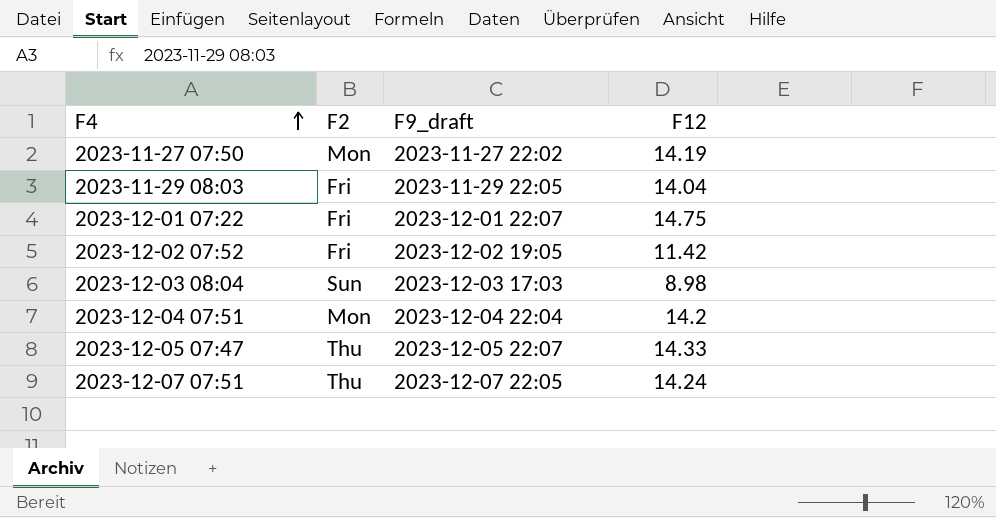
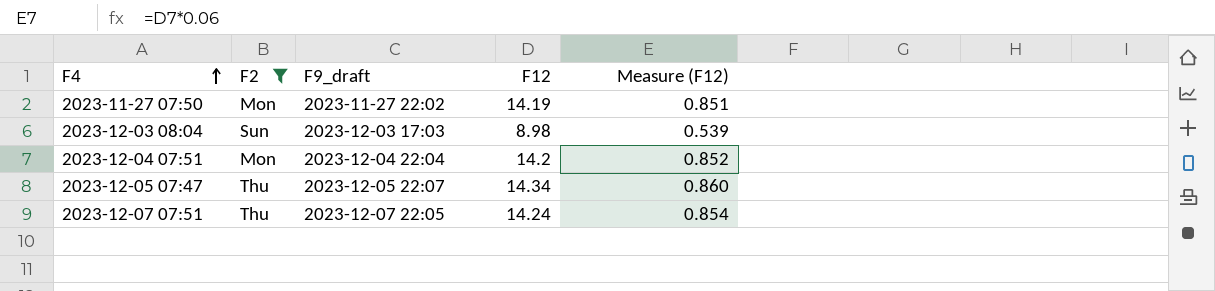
filter: none -> F2 != Fri
column Measure (F12) | formula: none -> [F12] * 0.06
2023-12-05 07:47 | F12: 14.33 -> 14.34

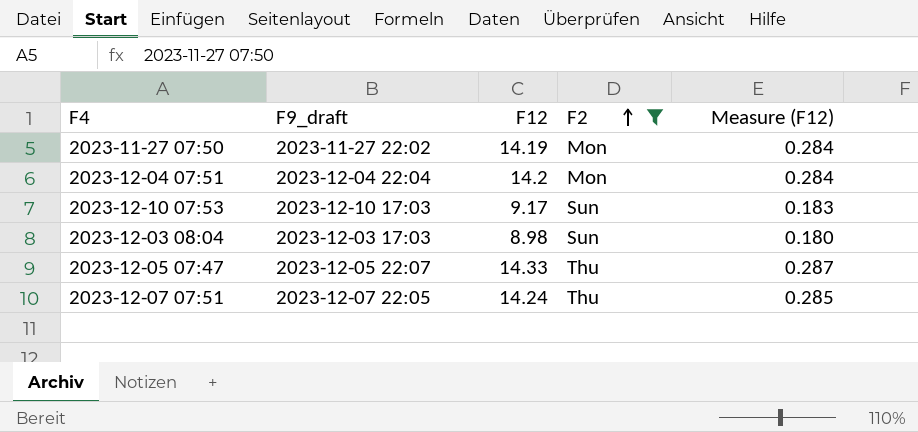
row order: F4 ascending -> F2 ascending
column F2 | position: 2 -> 4
column Measure (F12) | formula: [F12] * 0.06 -> [F12] * 0.02
row 2023-12-10 07:53: none -> 2023-12-10 17:03 | 9.17 | Sun | 0.183
2023-12-05 07:47 | F12: 14.34 -> 14.33

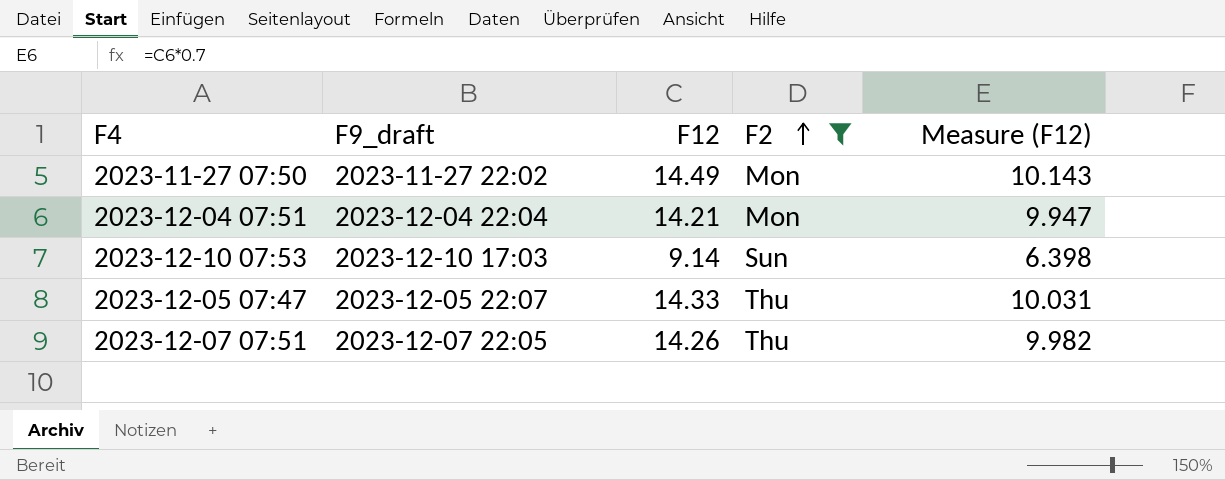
column Measure (F12) | formula: [F12] * 0.02 -> [F12] * 0.7
row 2023-12-03 08:04: 2023-12-03 17:03 | 8.98 | Sun | 0.180 -> none
2023-11-27 07:50 | F12: 14.19 -> 14.49
2023-12-04 07:51 | F12: 14.2 -> 14.21
2023-12-10 07:53 | F12: 9.17 -> 9.14
2023-12-07 07:51 | F12: 14.24 -> 14.26

